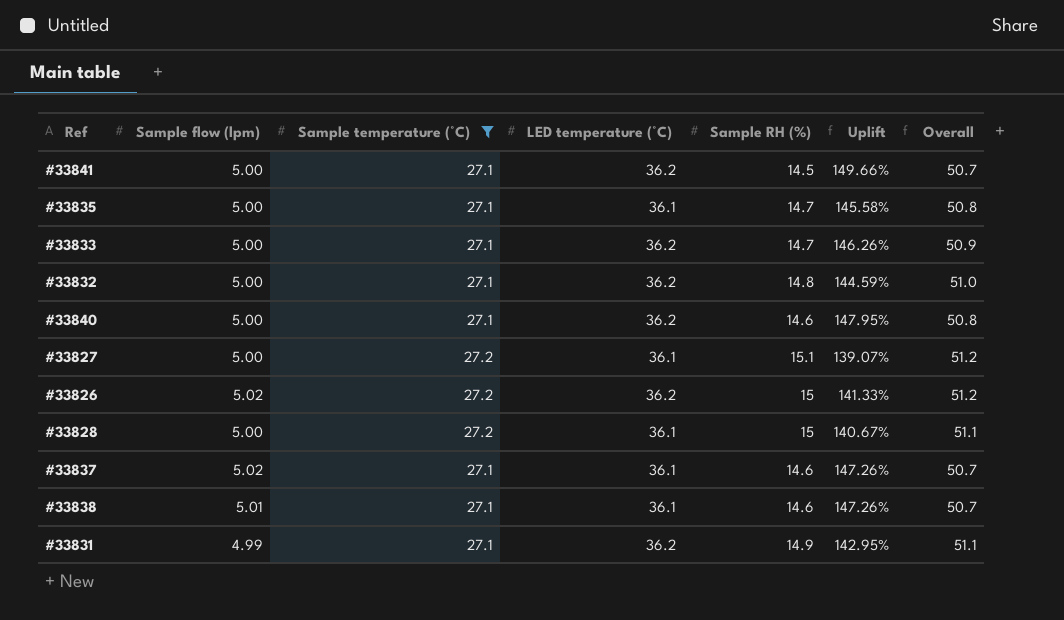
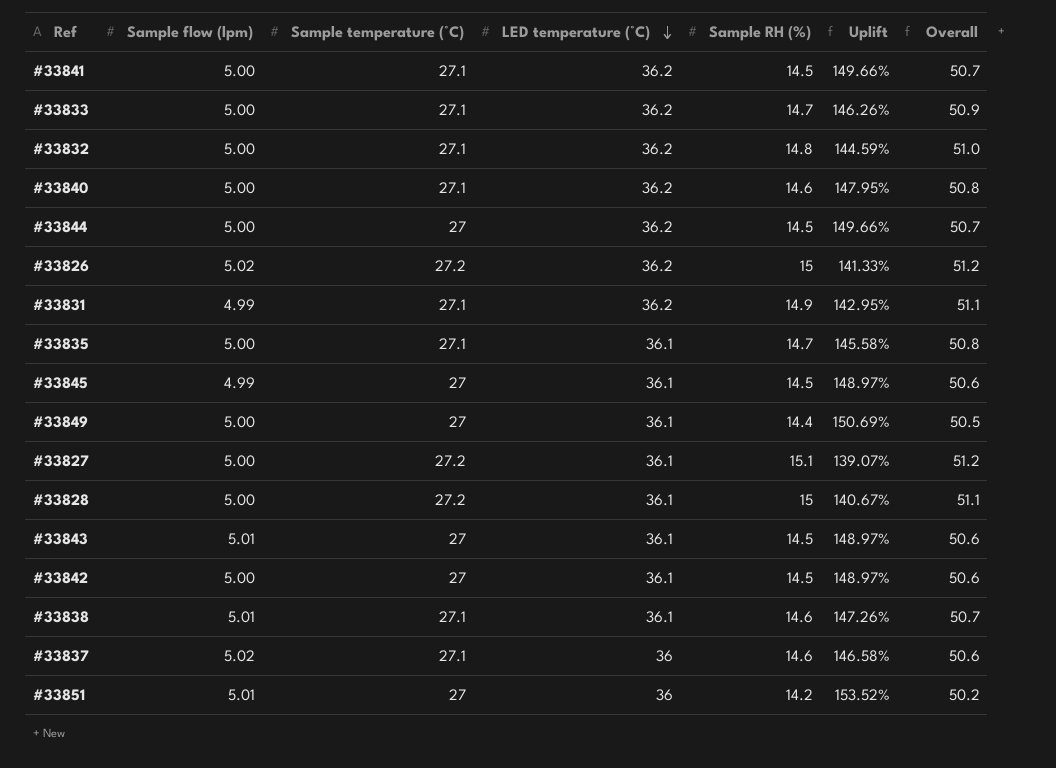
filter: Sample temperature (°C) != 27 -> none
row order: none -> LED temperature (°C) descending
#33837 | LED temperature (°C): 36.1 -> 36
#33837 | Uplift: 147.26% -> 146.58%
#33837 | Overall: 50.7 -> 50.6

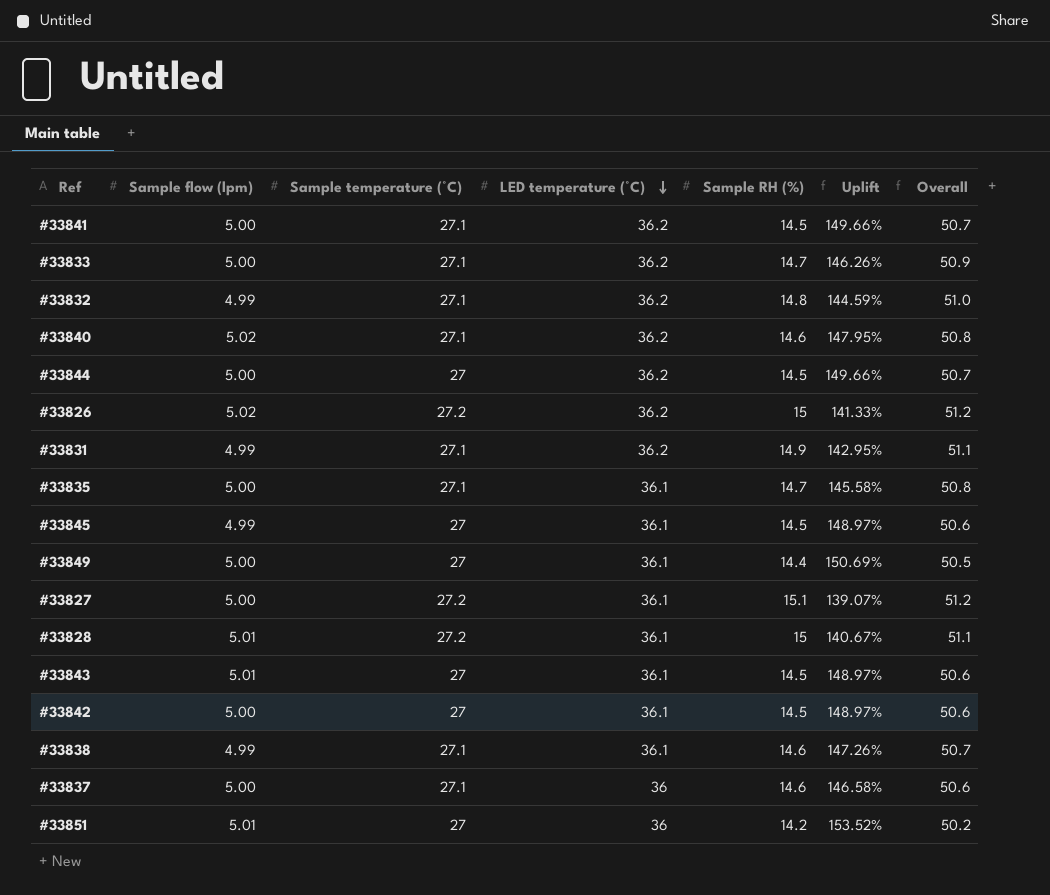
#33832 | Sample flow (lpm): 5.00 -> 4.99
#33840 | Sample flow (lpm): 5.00 -> 5.02
#33828 | Sample flow (lpm): 5.00 -> 5.01
#33838 | Sample flow (lpm): 5.01 -> 4.99
#33837 | Sample flow (lpm): 5.02 -> 5.00

